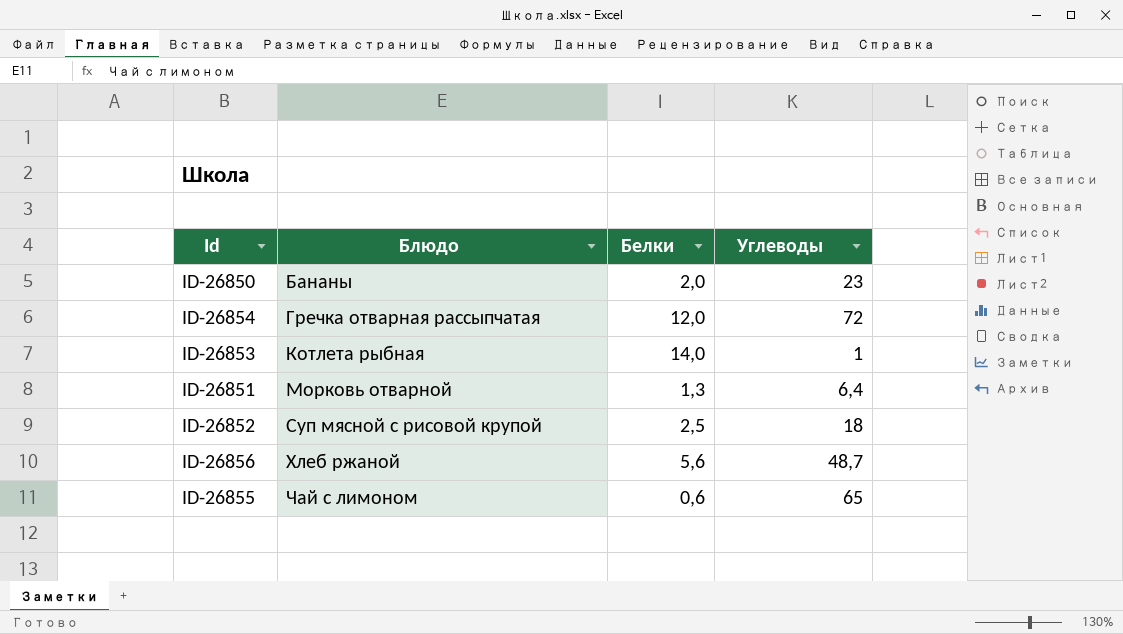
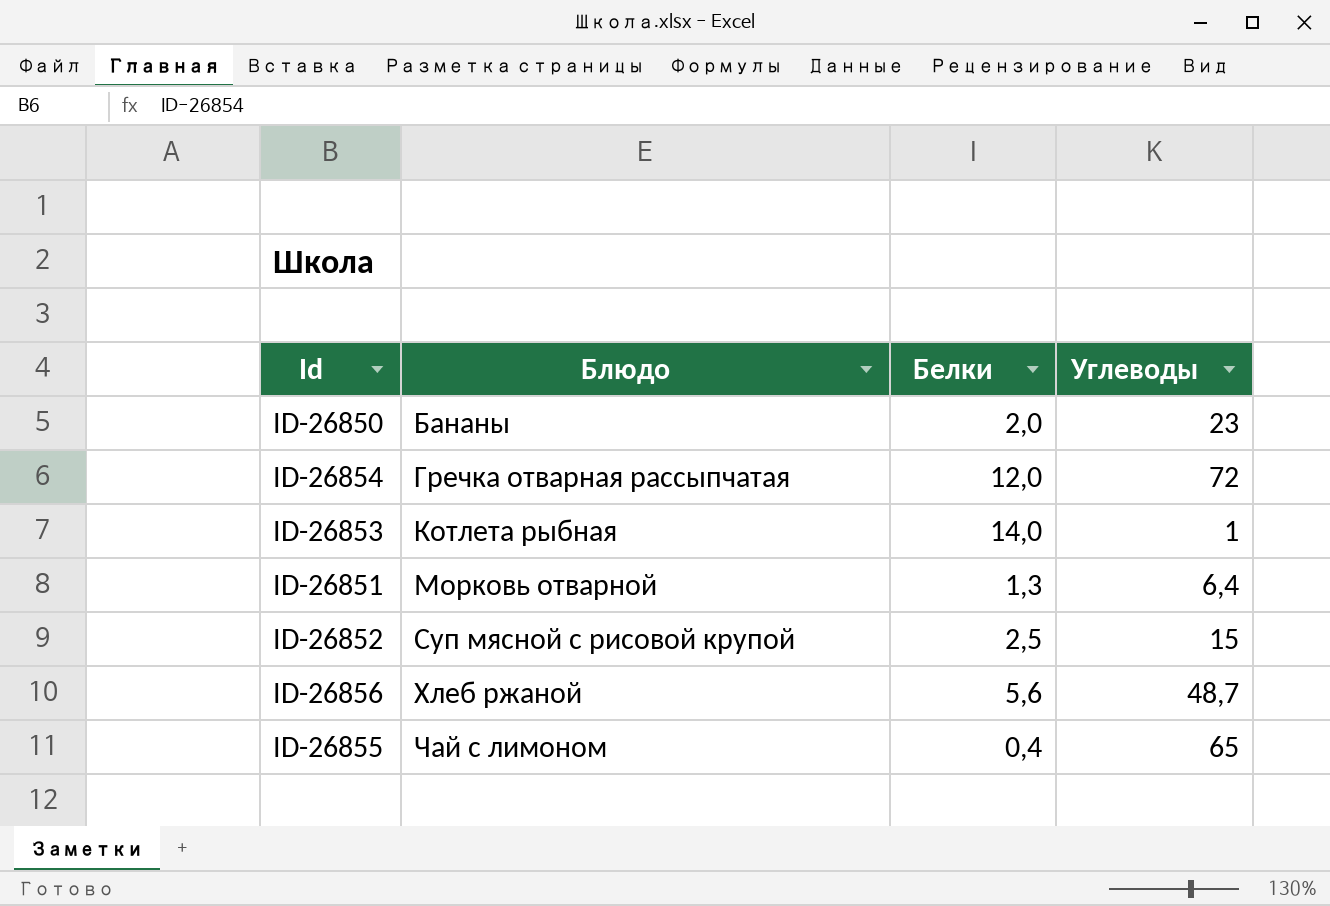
ID-26852 | Углеводы: 18 -> 15
ID-26855 | Белки: 0,6 -> 0,4

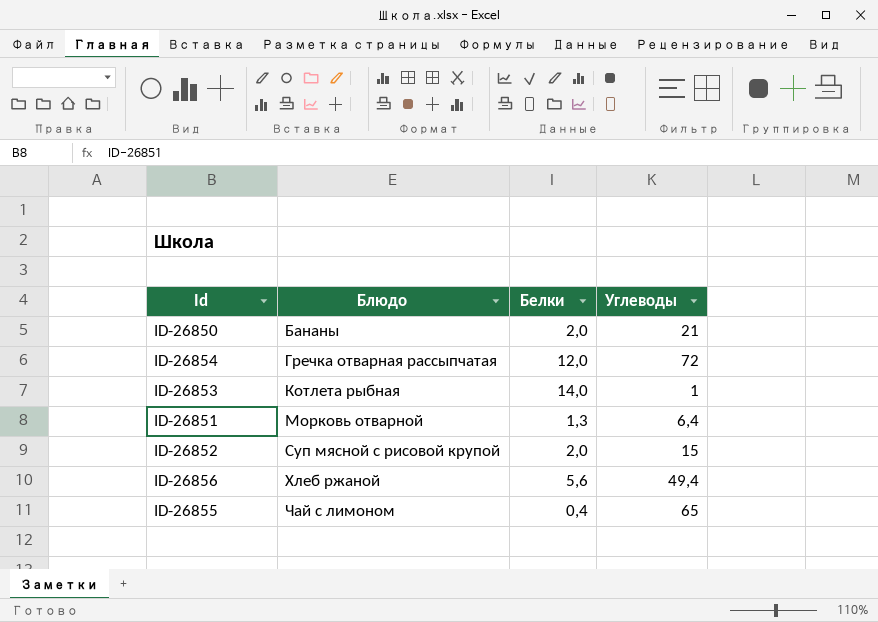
ID-26850 | Углеводы: 23 -> 21
ID-26852 | Белки: 2,5 -> 2,0
ID-26856 | Углеводы: 48,7 -> 49,4

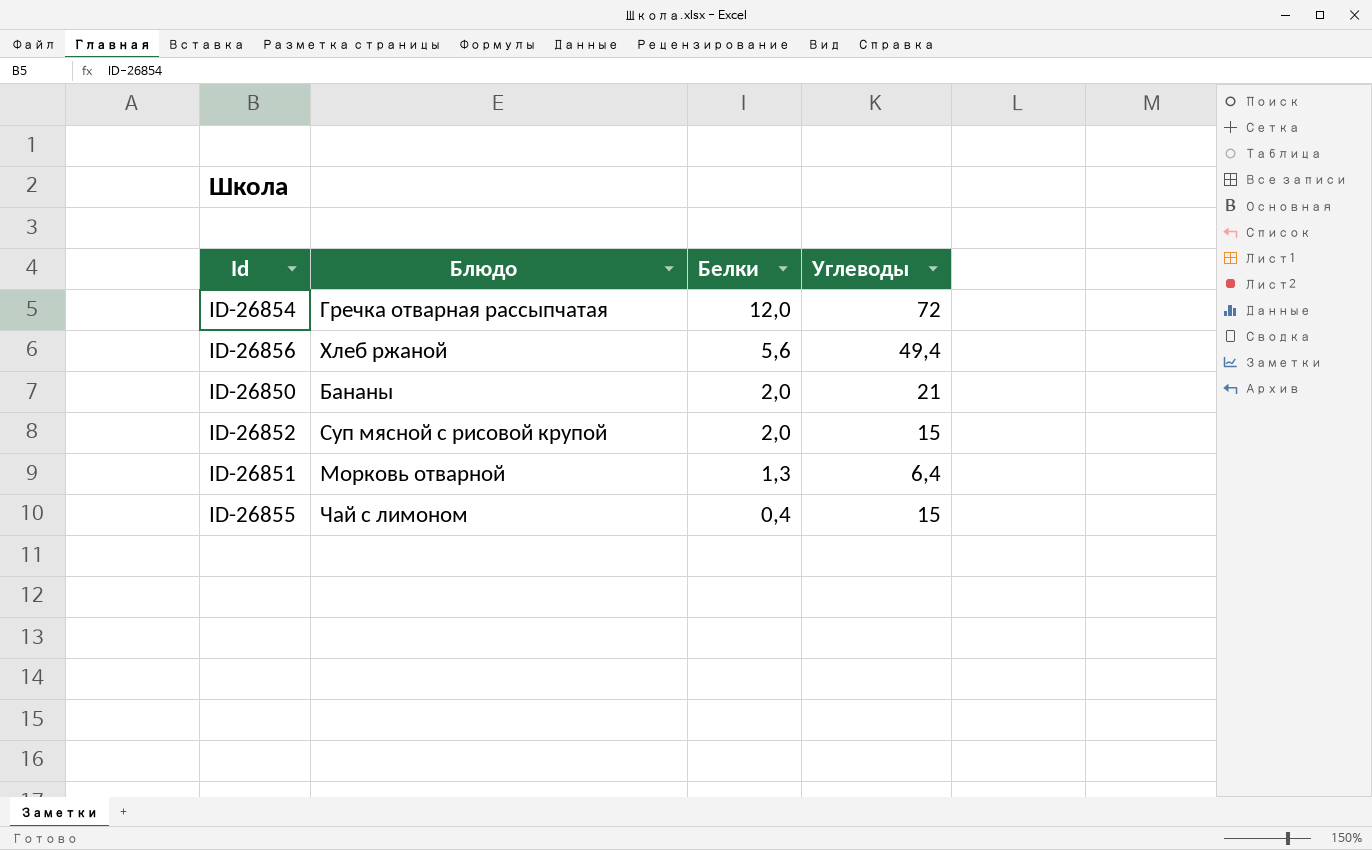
row order: Блюдо ascending -> Белки descending
row ID-26853: Котлета рыбная | 14,0 | 1 -> none
ID-26855 | Углеводы: 65 -> 15

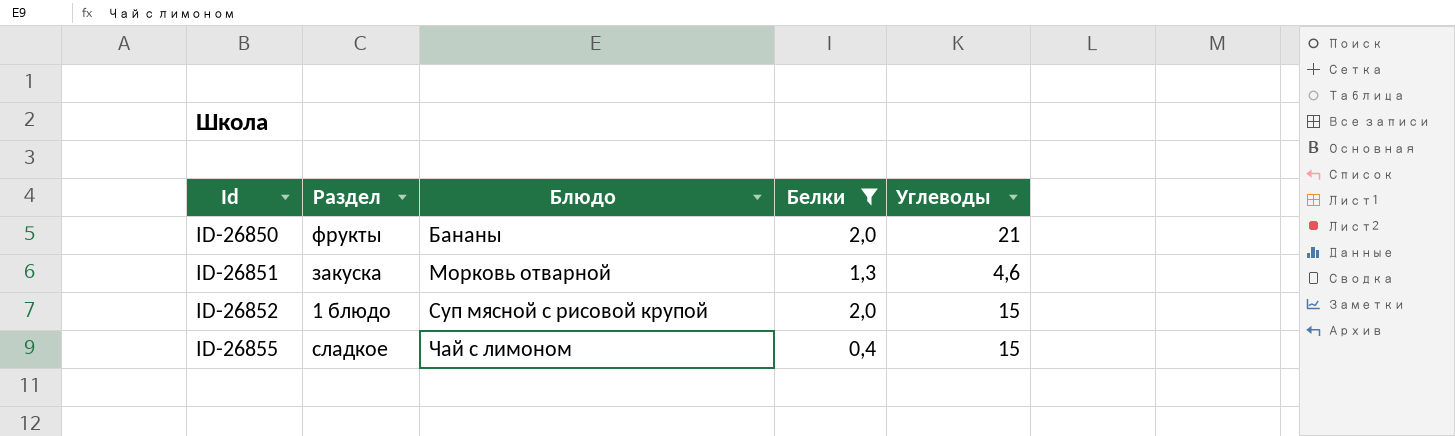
filter: none -> Белки <= 2,0
row order: Белки descending -> Id ascending
column Раздел | position: none -> 2
ID-26851 | Углеводы: 6,4 -> 4,6

